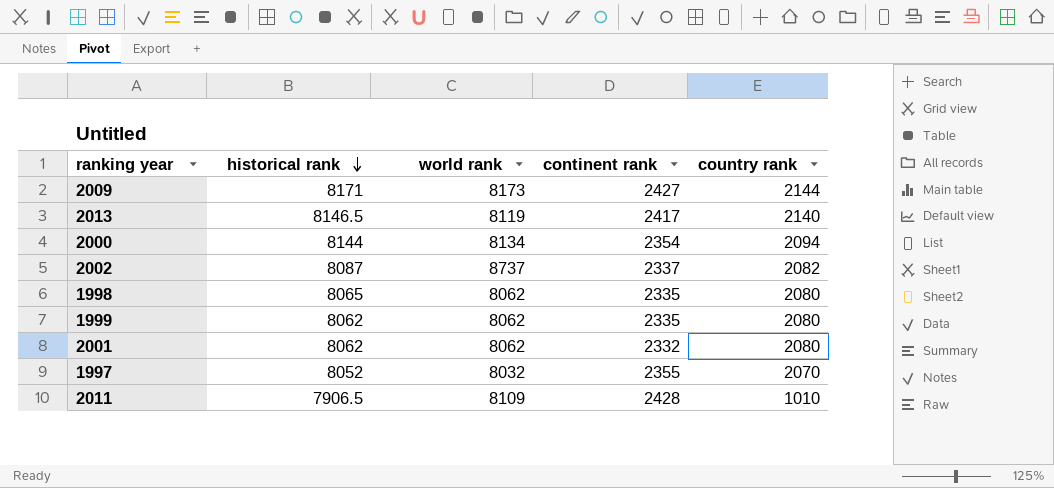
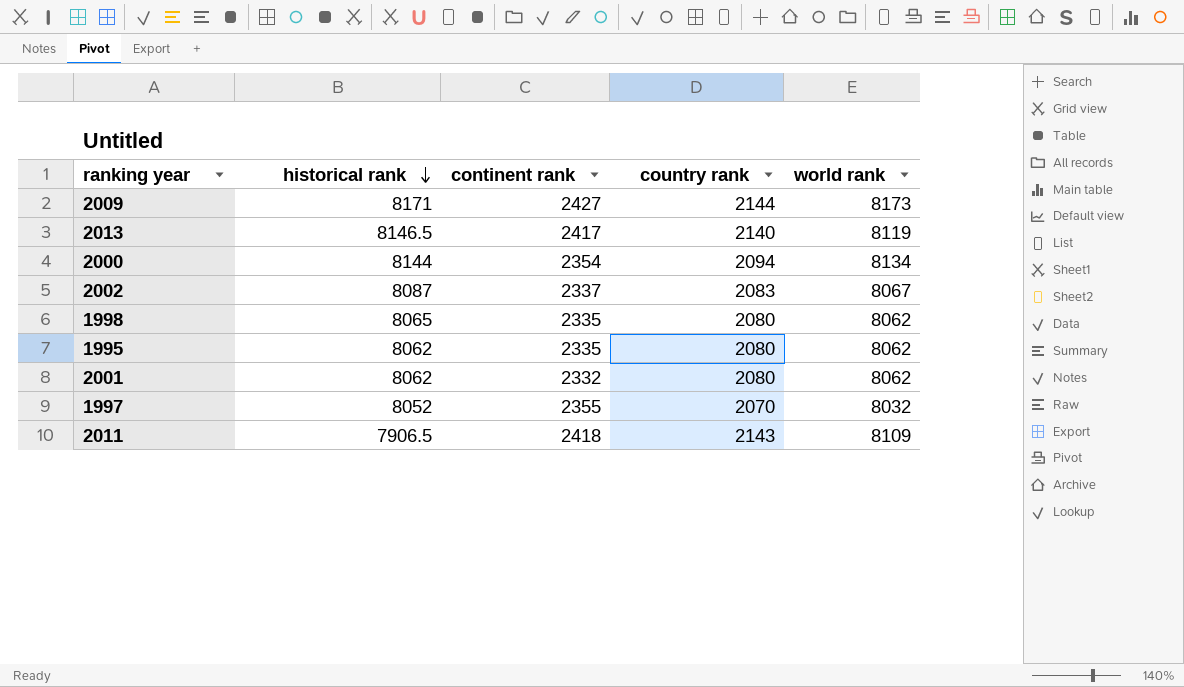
column world rank | position: 3 -> 5
row 1999: 8062 | 8062 | 2335 | 2080 -> none
2002 | country rank: 2082 -> 2083
2002 | world rank: 8737 -> 8067
row 1995: none -> 8062 | 2335 | 2080 | 8062
2011 | continent rank: 2428 -> 2418
2011 | country rank: 1010 -> 2143

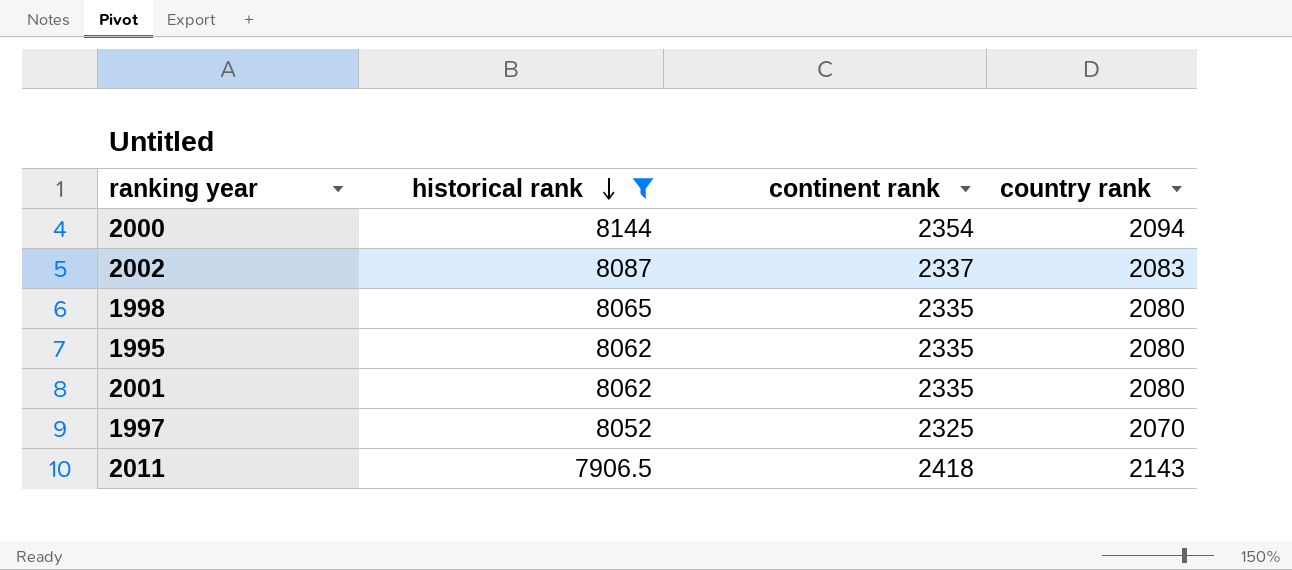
filter: none -> historical rank <= 8144
column world rank | position: 5 -> none
2001 | continent rank: 2332 -> 2335
1997 | continent rank: 2355 -> 2325

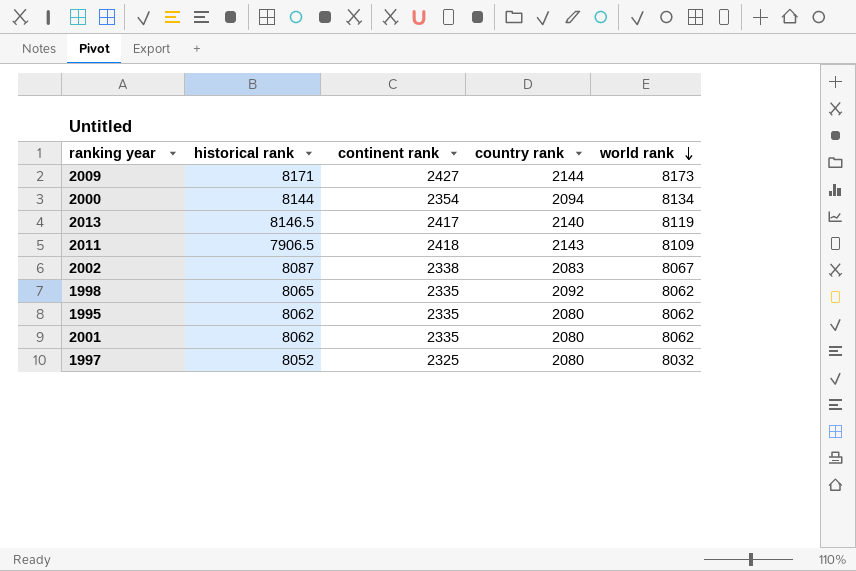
filter: historical rank <= 8144 -> none
row order: historical rank descending -> world rank descending
column world rank | position: none -> 5
2002 | continent rank: 2337 -> 2338
1998 | country rank: 2080 -> 2092
1997 | country rank: 2070 -> 2080

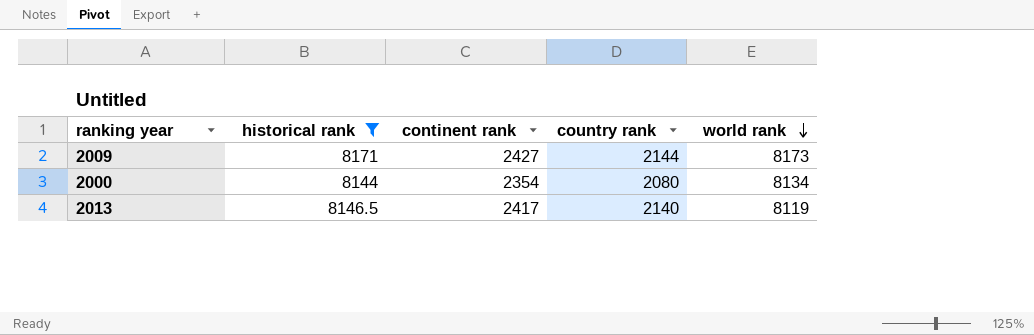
filter: none -> historical rank >= 8144
2000 | country rank: 2094 -> 2080

